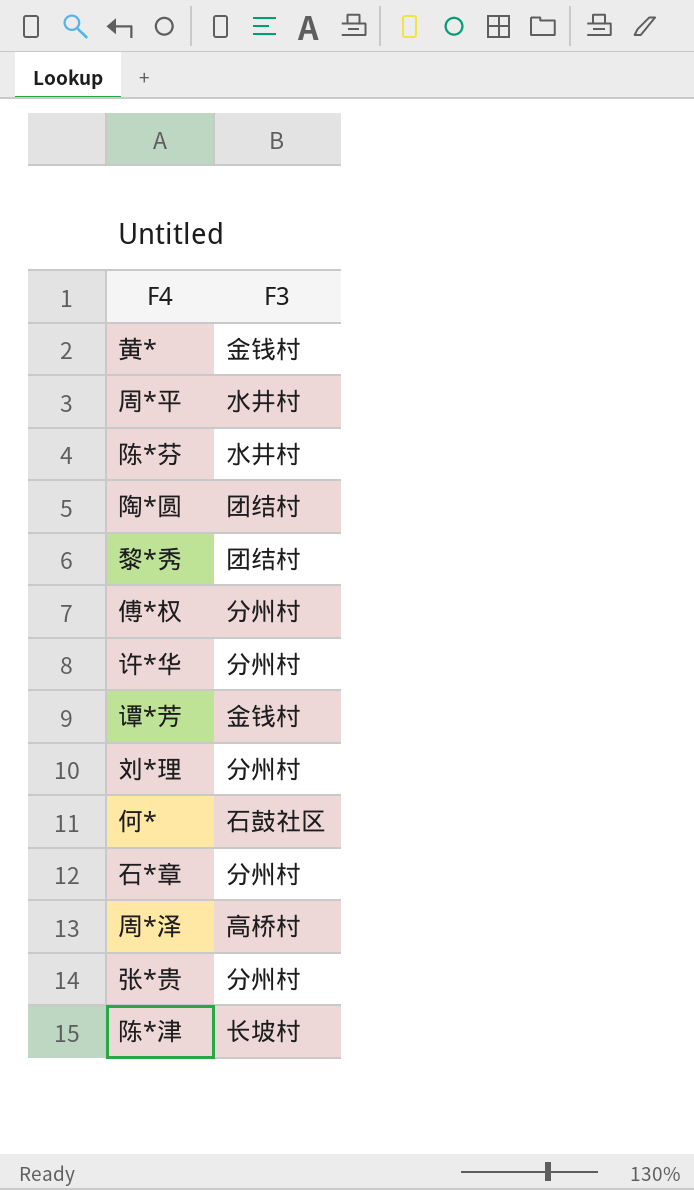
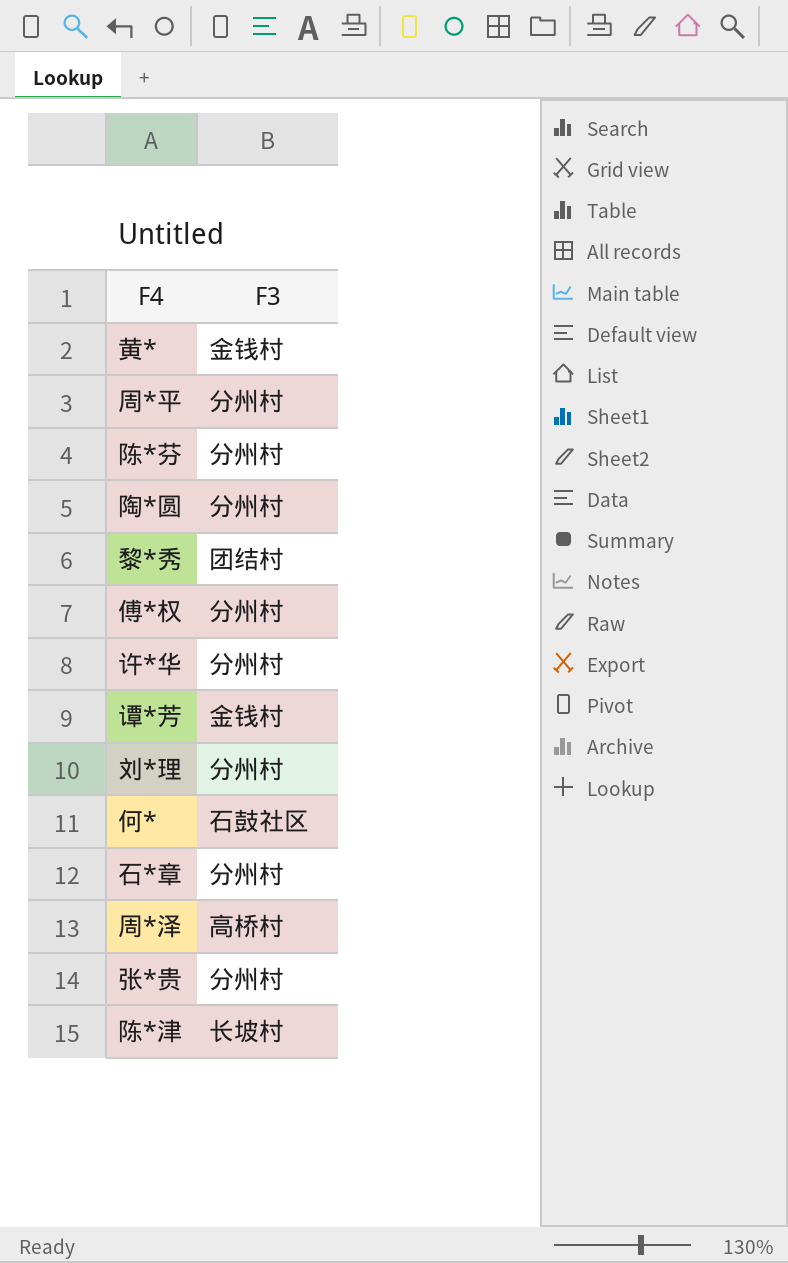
周*平 | F3: 水井村 -> 分州村
陈*芬 | F3: 水井村 -> 分州村
陶*圆 | F3: 团结村 -> 分州村

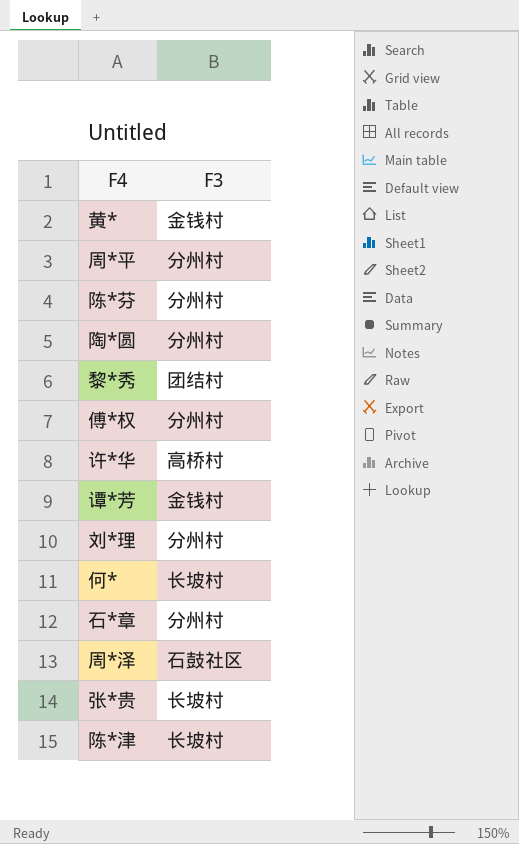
许*华 | F3: 分州村 -> 高桥村
何* | F3: 石鼓社区 -> 长坡村
周*泽 | F3: 高桥村 -> 石鼓社区
张*贵 | F3: 分州村 -> 长坡村

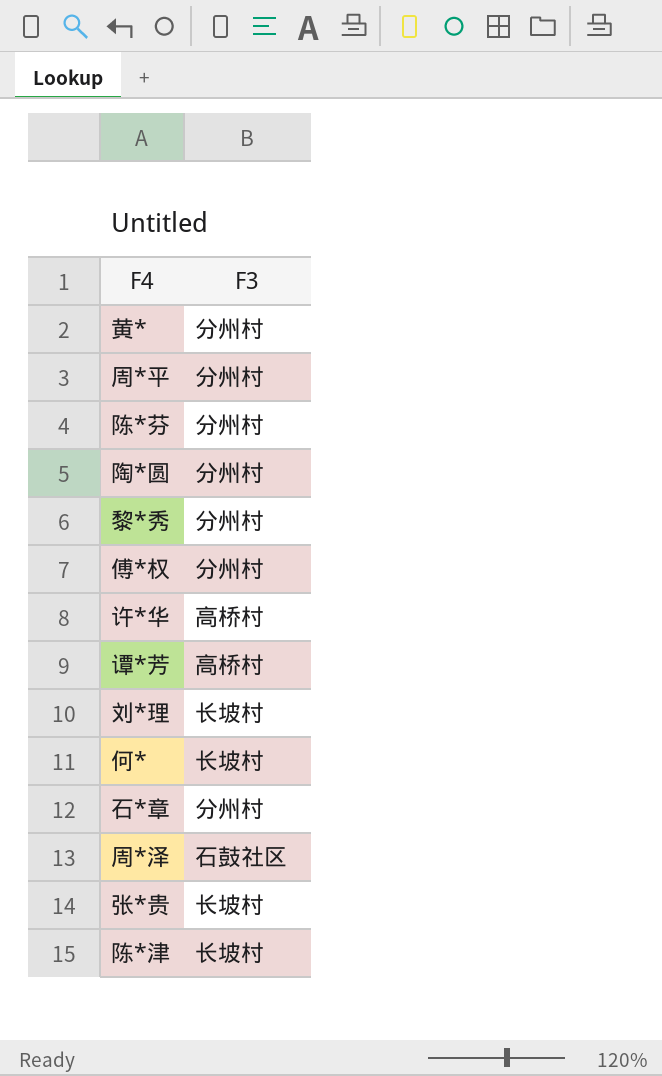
黄* | F3: 金钱村 -> 分州村
黎*秀 | F3: 团结村 -> 分州村
谭*芳 | F3: 金钱村 -> 高桥村
刘*理 | F3: 分州村 -> 长坡村

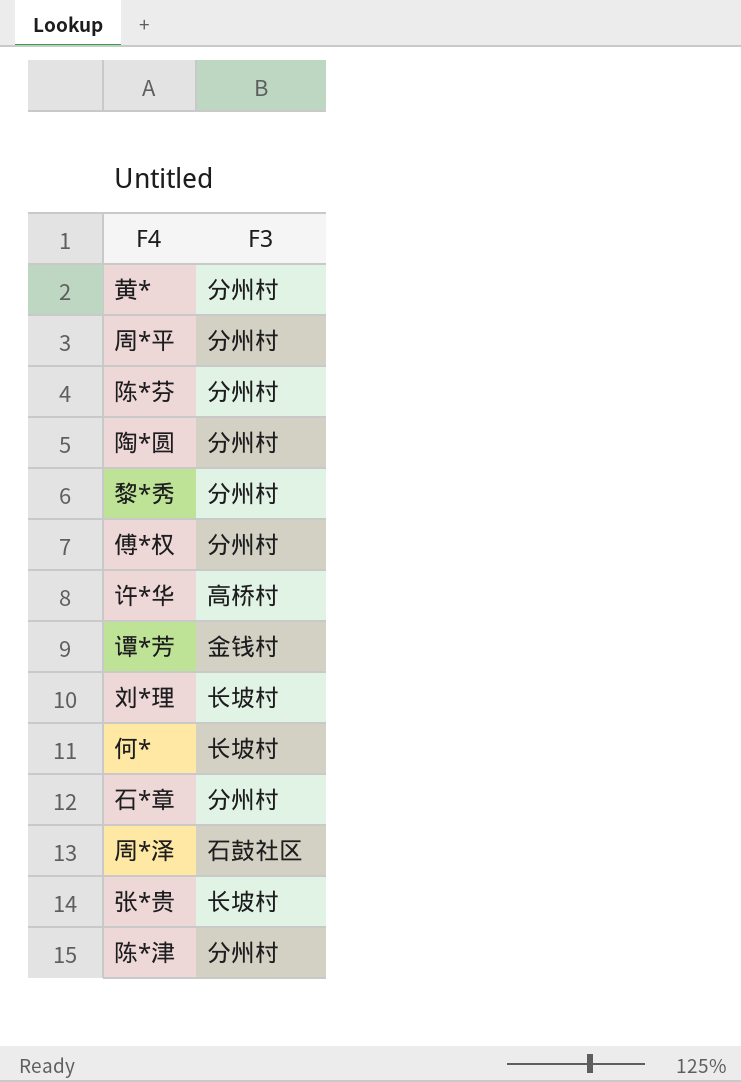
谭*芳 | F3: 高桥村 -> 金钱村
陈*津 | F3: 长坡村 -> 分州村

